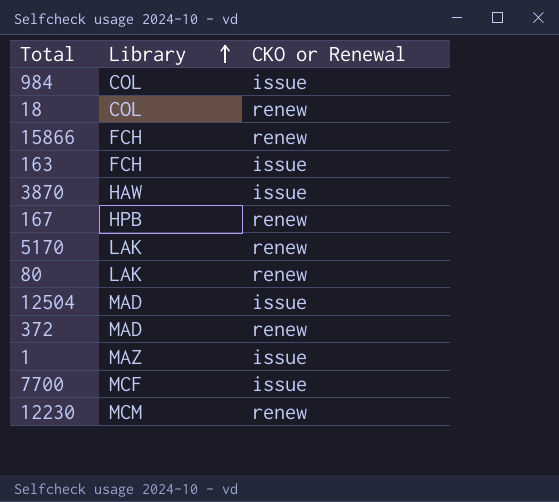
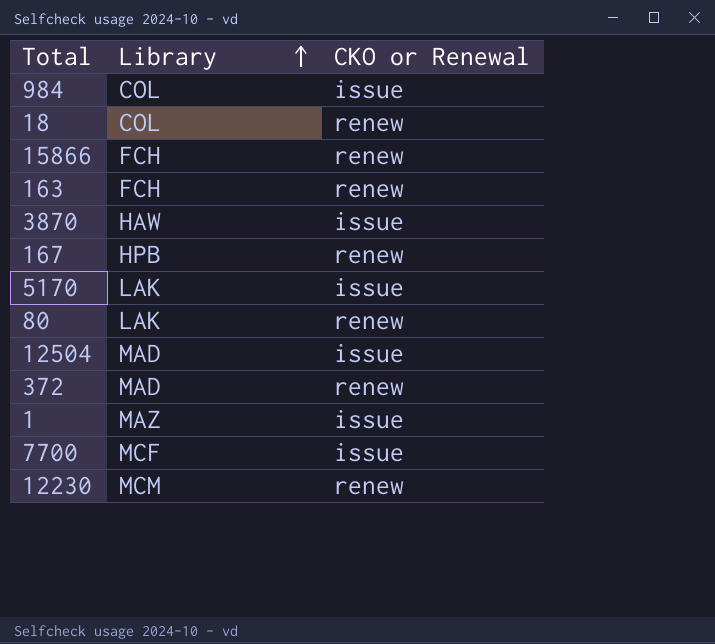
163 | CKO or Renewal: issue -> renew
5170 | CKO or Renewal: renew -> issue

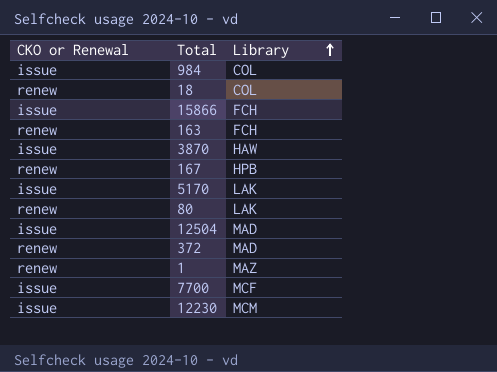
column CKO or Renewal | position: 3 -> 1
15866 | CKO or Renewal: renew -> issue
1 | CKO or Renewal: issue -> renew
12230 | CKO or Renewal: renew -> issue

